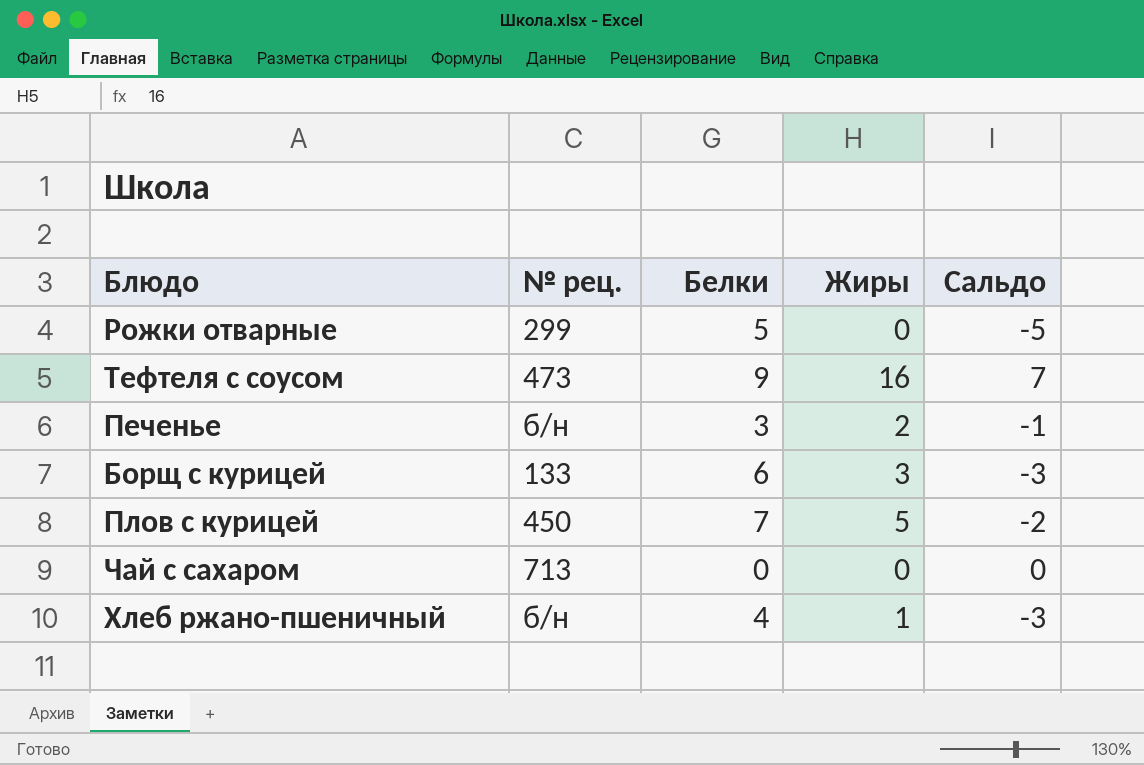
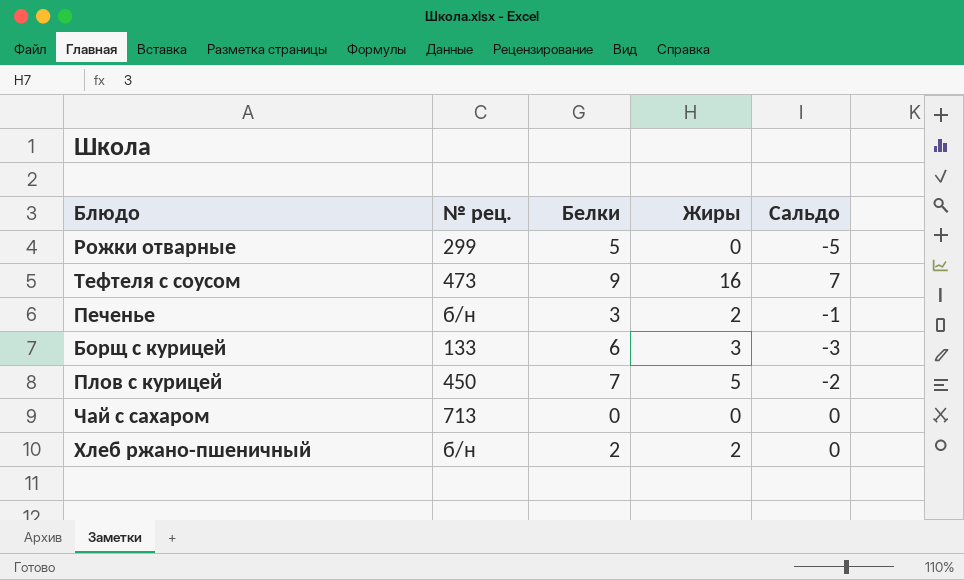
Хлеб ржано-пшеничный | Белки: 4 -> 2
Хлеб ржано-пшеничный | Жиры: 1 -> 2
Хлеб ржано-пшеничный | Сальдо: -3 -> 0

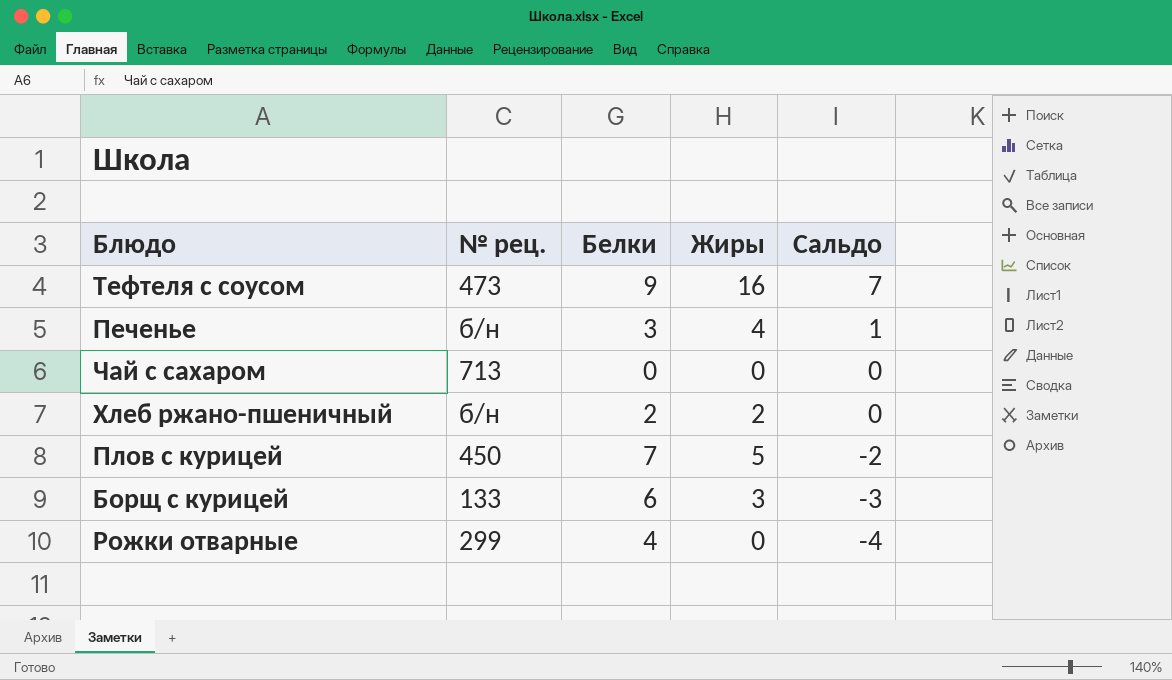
row order: none -> Сальдо descending
Печенье | Жиры: 2 -> 4
Печенье | Сальдо: -1 -> 1
Рожки отварные | Белки: 5 -> 4
Рожки отварные | Сальдо: -5 -> -4

